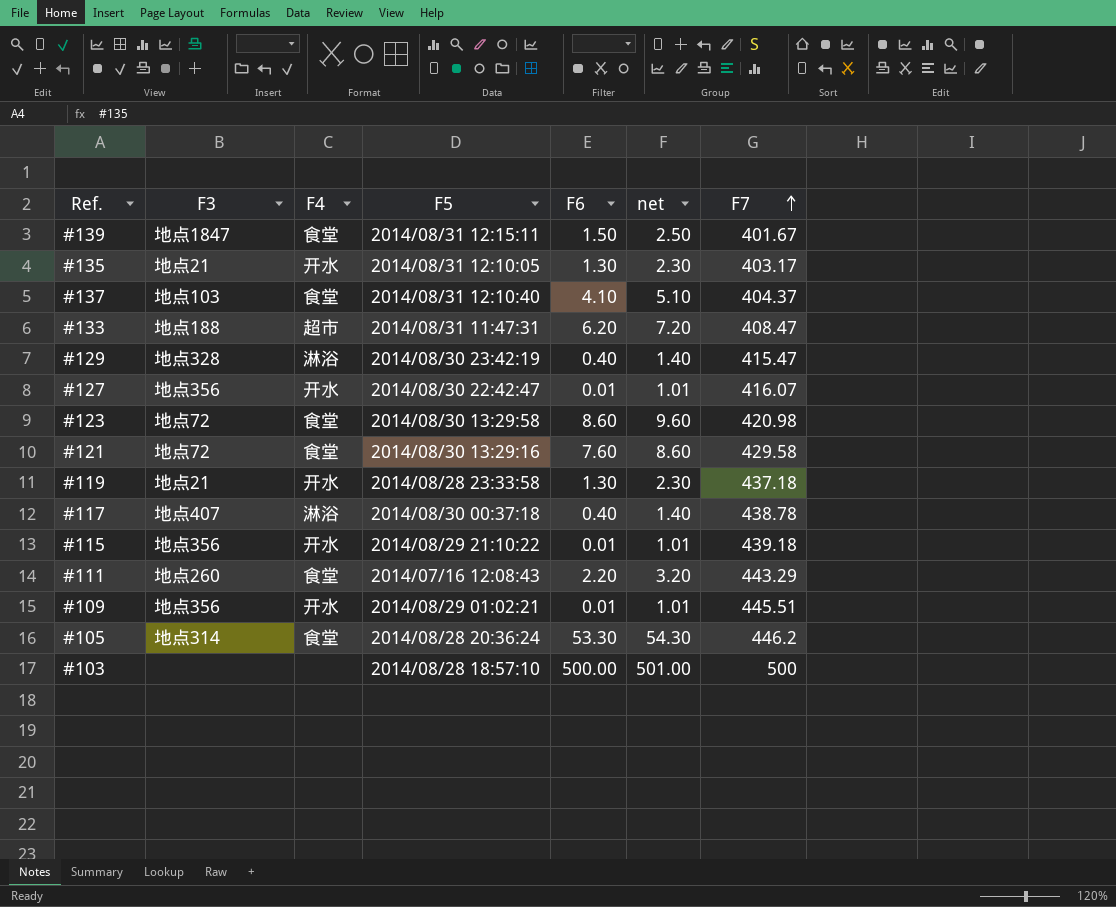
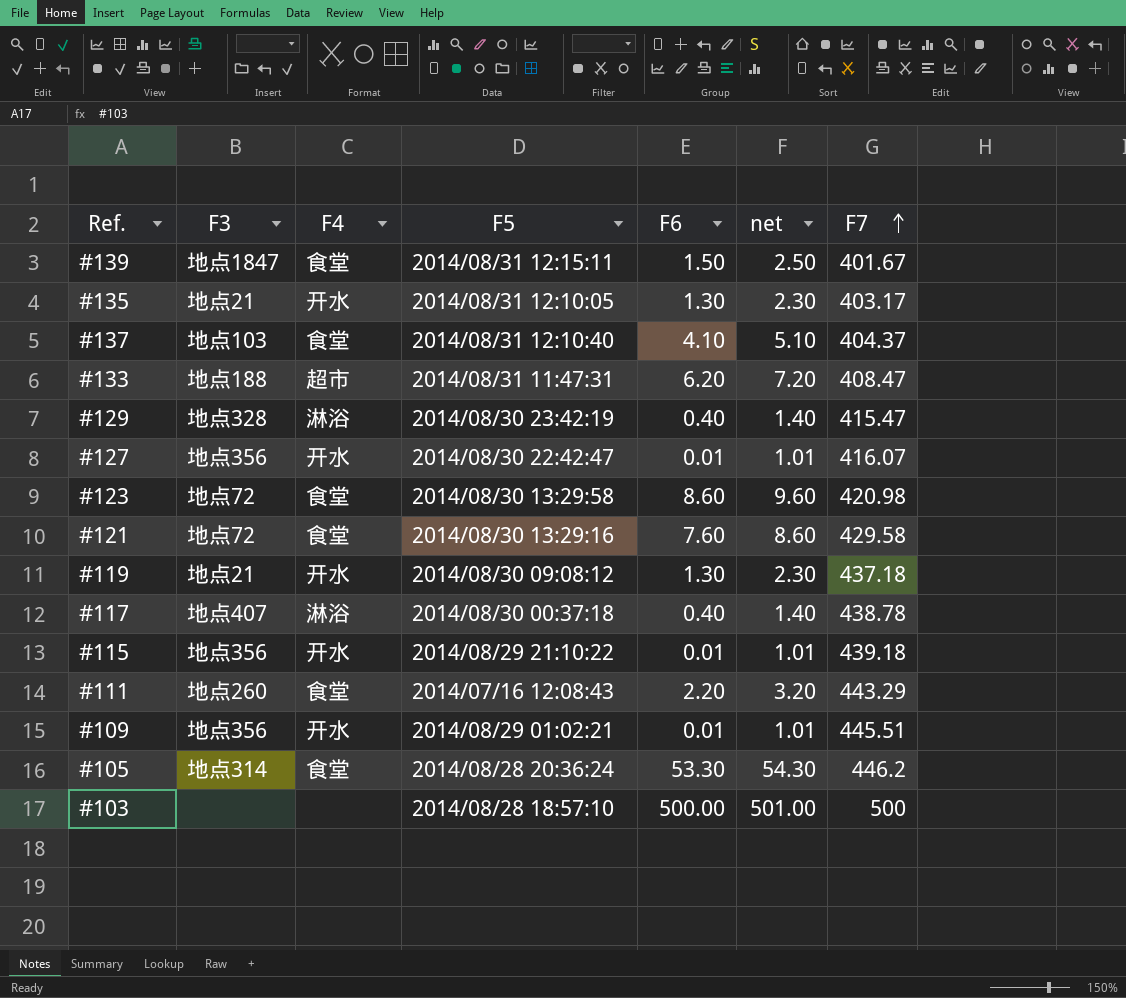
#119 | F5: 2014/08/28 23:33:58 -> 2014/08/30 09:08:12

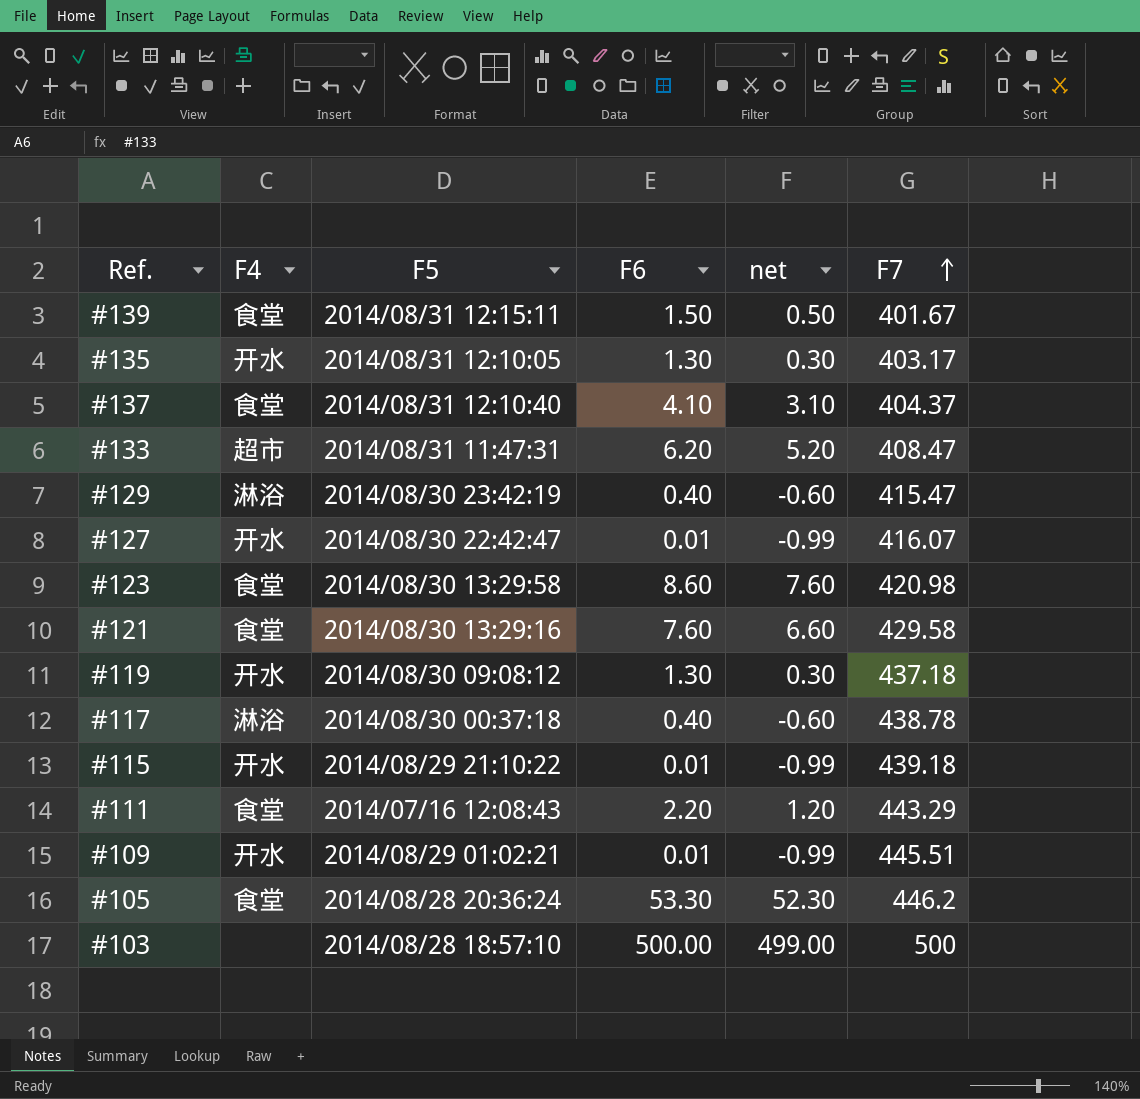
column F3 | position: 2 -> none
column net | formula: [F6] + 1 -> [F6] - 1

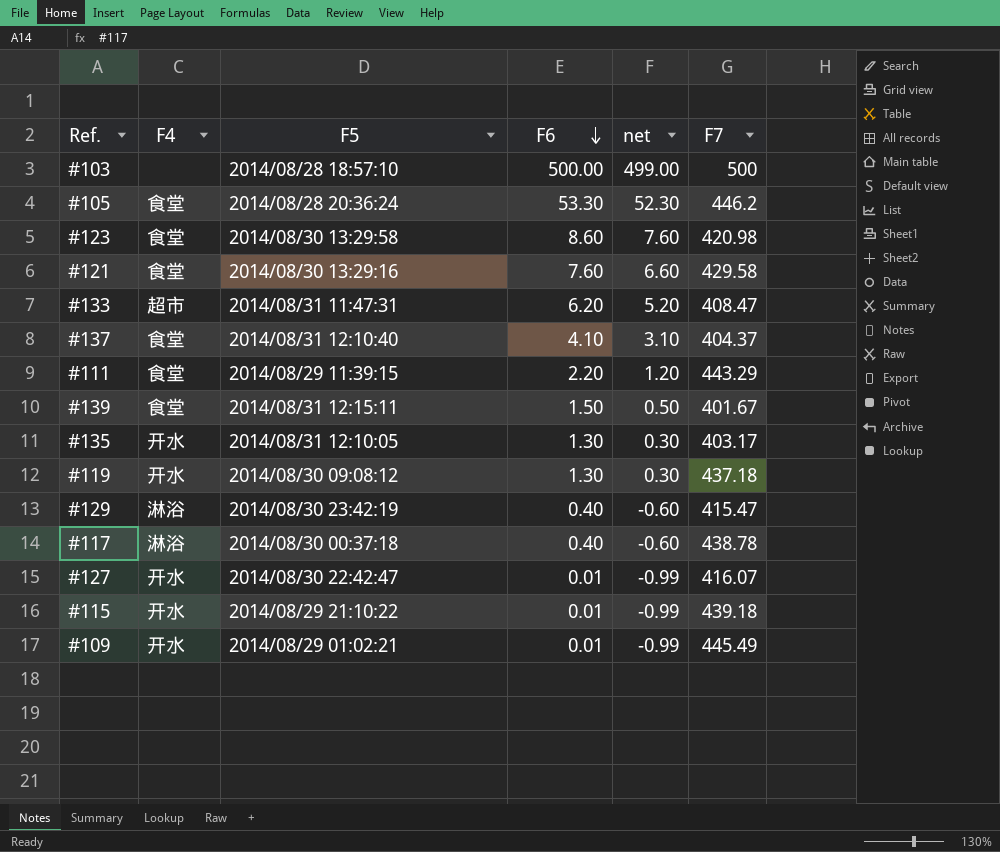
row order: F7 ascending -> F6 descending
#111 | F5: 2014/07/16 12:08:43 -> 2014/08/29 11:39:15
#109 | F7: 445.51 -> 445.49

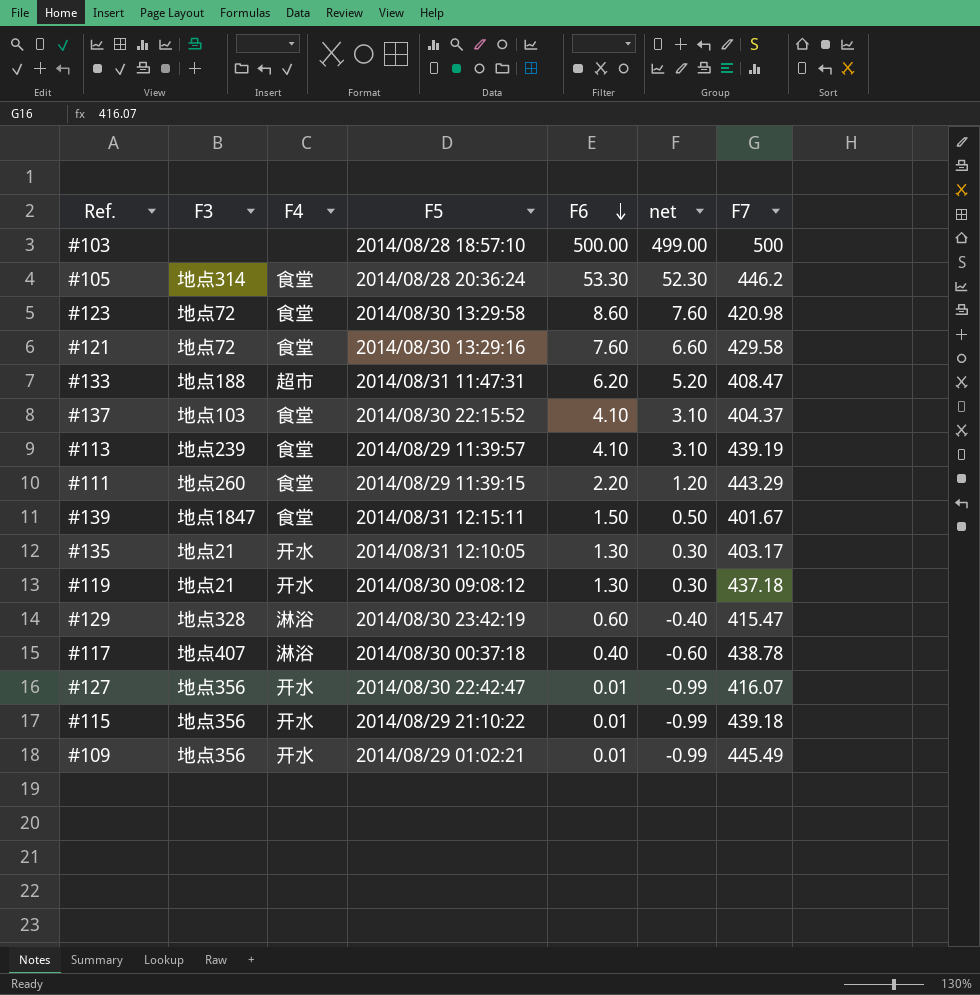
column F3 | position: none -> 2
#137 | F5: 2014/08/31 12:10:40 -> 2014/08/30 22:15:52
row #113: none -> 地点239 | 食堂 | 2014/08/29 11:39:57 | 4.10 | 3.10 | 439.19
#129 | F6: 0.40 -> 0.60
#129 | net: -0.60 -> -0.40

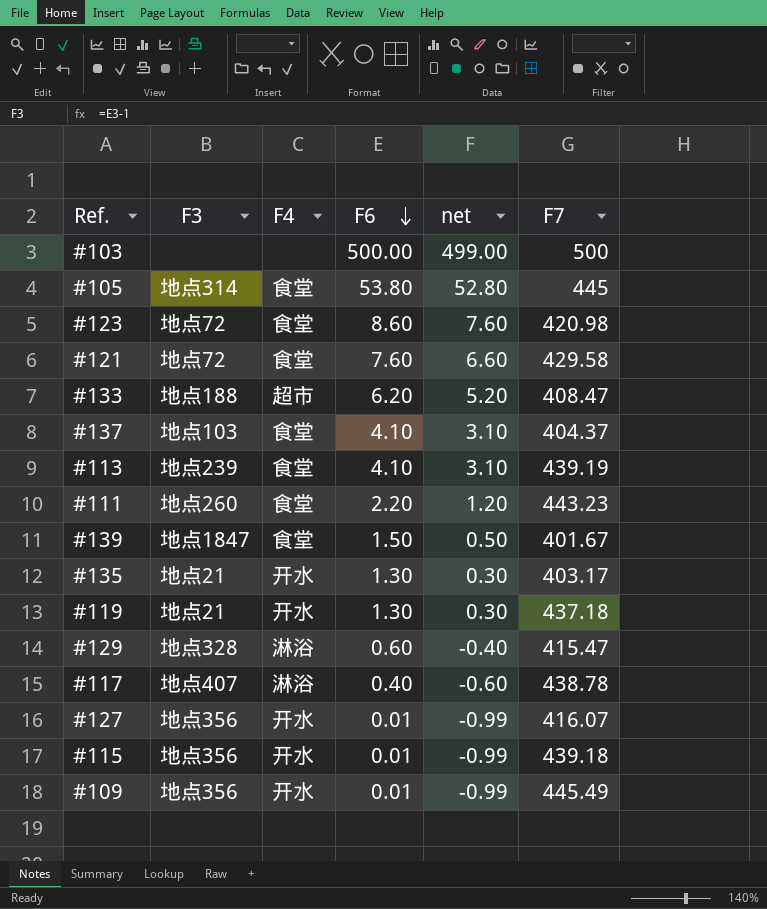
column F5 | position: 4 -> none
#105 | F6: 53.30 -> 53.80
#105 | net: 52.30 -> 52.80
#105 | F7: 446.2 -> 445
#111 | F7: 443.29 -> 443.23

